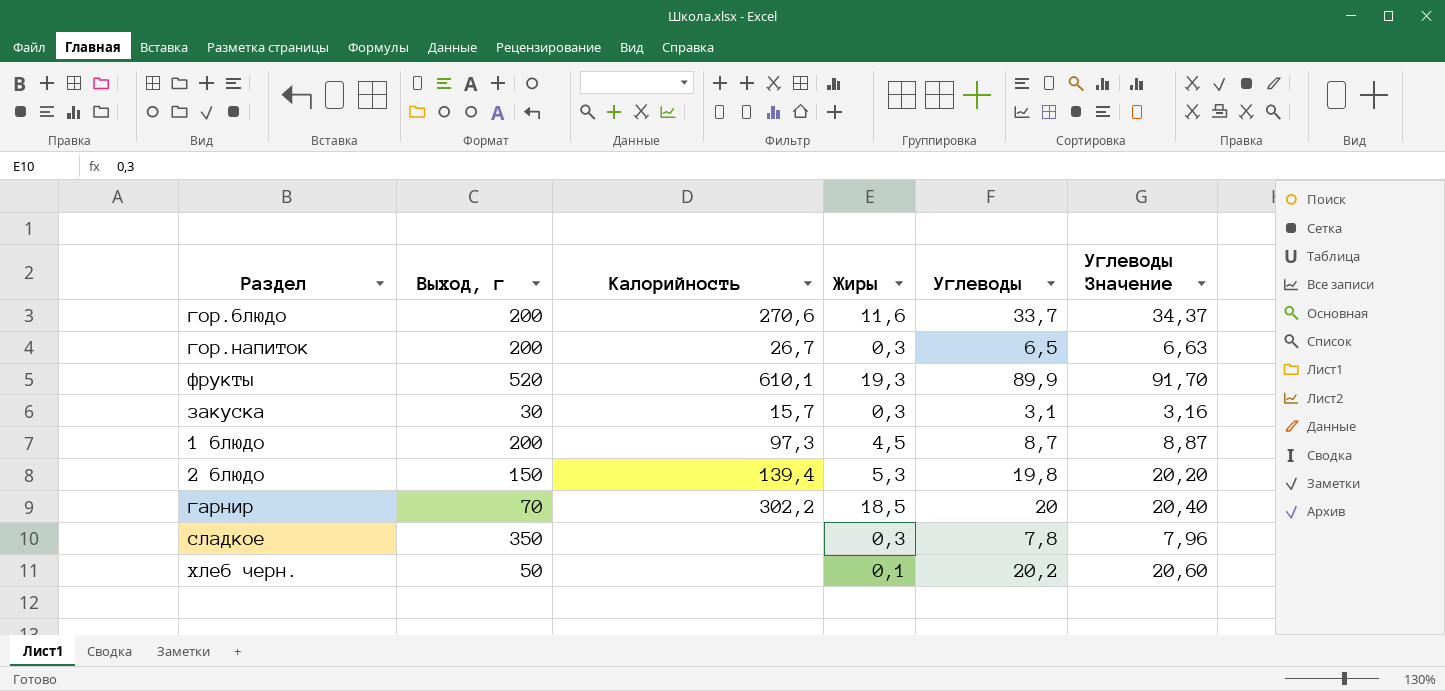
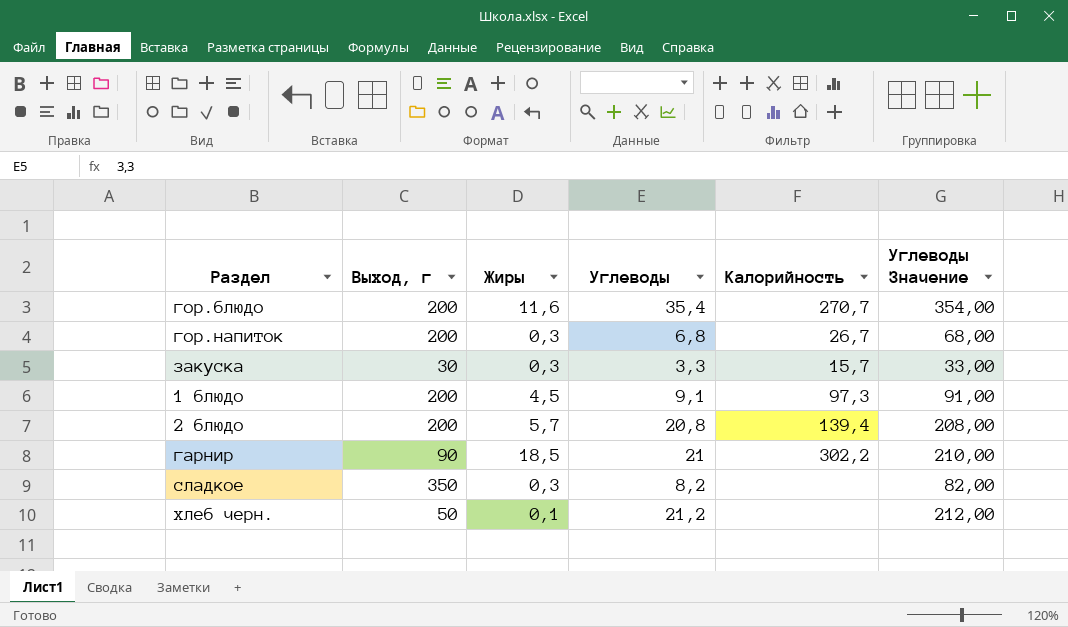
column Калорийность | position: 3 -> 5
column Углеводы Значение | formula: [Углеводы] * 1,02 -> [Углеводы] * 10
row фрукты: 520 | 610,1 | 19,3 | 89,9 | 91,70 -> none
гор.блюдо | Углеводы: 33,7 -> 35,4
гор.блюдо | Калорийность: 270,6 -> 270,7
гор.напиток | Углеводы: 6,5 -> 6,8
закуска | Углеводы: 3,1 -> 3,3
1 блюдо | Углеводы: 8,7 -> 9,1
2 блюдо | Выход, г: 150 -> 200
2 блюдо | Жиры: 5,3 -> 5,7
2 блюдо | Углеводы: 19,8 -> 20,8
гарнир | Выход, г: 70 -> 90
гарнир | Углеводы: 20 -> 21
сладкое | Углеводы: 7,8 -> 8,2
хлеб черн. | Углеводы: 20,2 -> 21,2

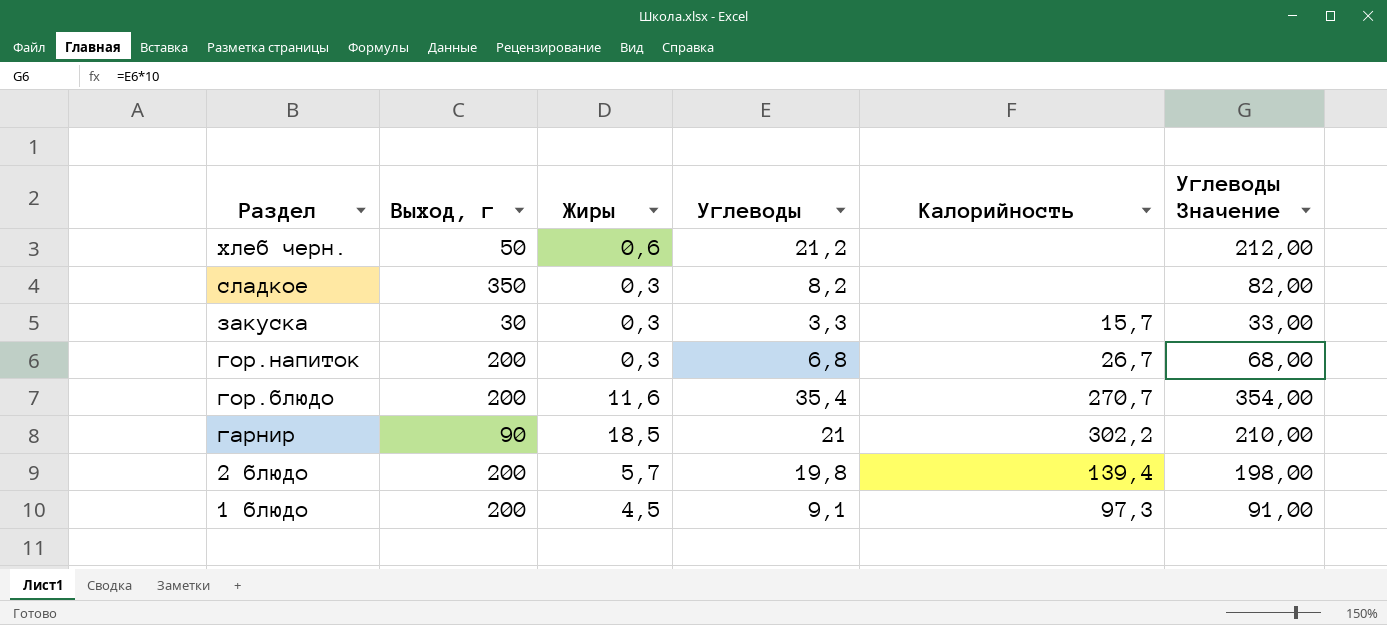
row order: none -> Раздел descending
хлеб черн. | Жиры: 0,1 -> 0,6
2 блюдо | Углеводы: 20,8 -> 19,8
2 блюдо | Углеводы Значение: 208,00 -> 198,00

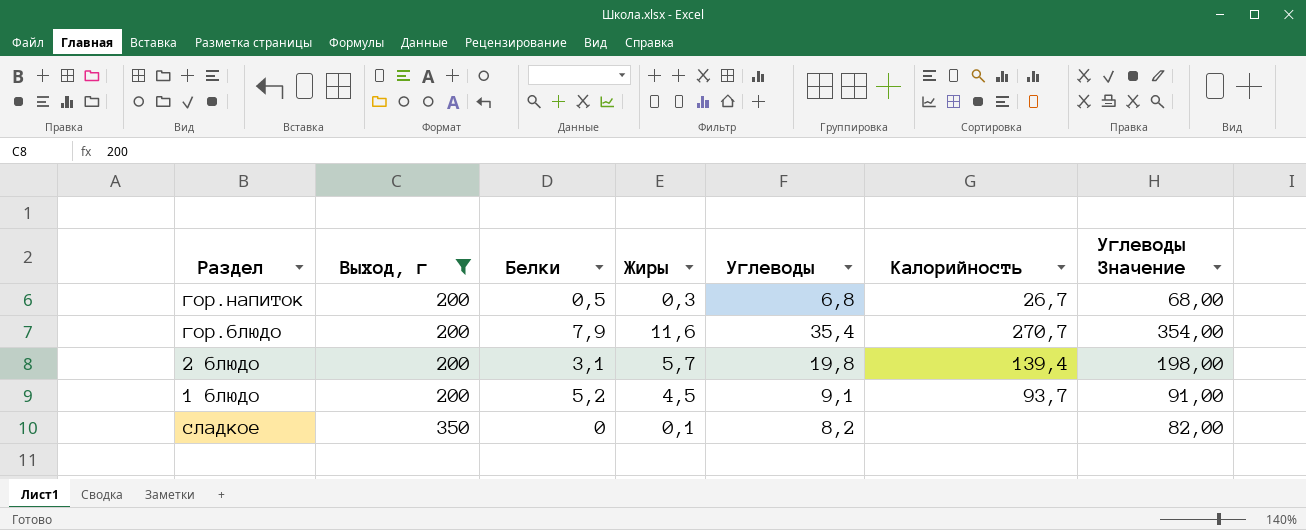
filter: none -> Выход, г >= 200
row order: Раздел descending -> Выход, г ascending
column Белки | position: none -> 3
1 блюдо | Калорийность: 97,3 -> 93,7
сладкое | Жиры: 0,3 -> 0,1

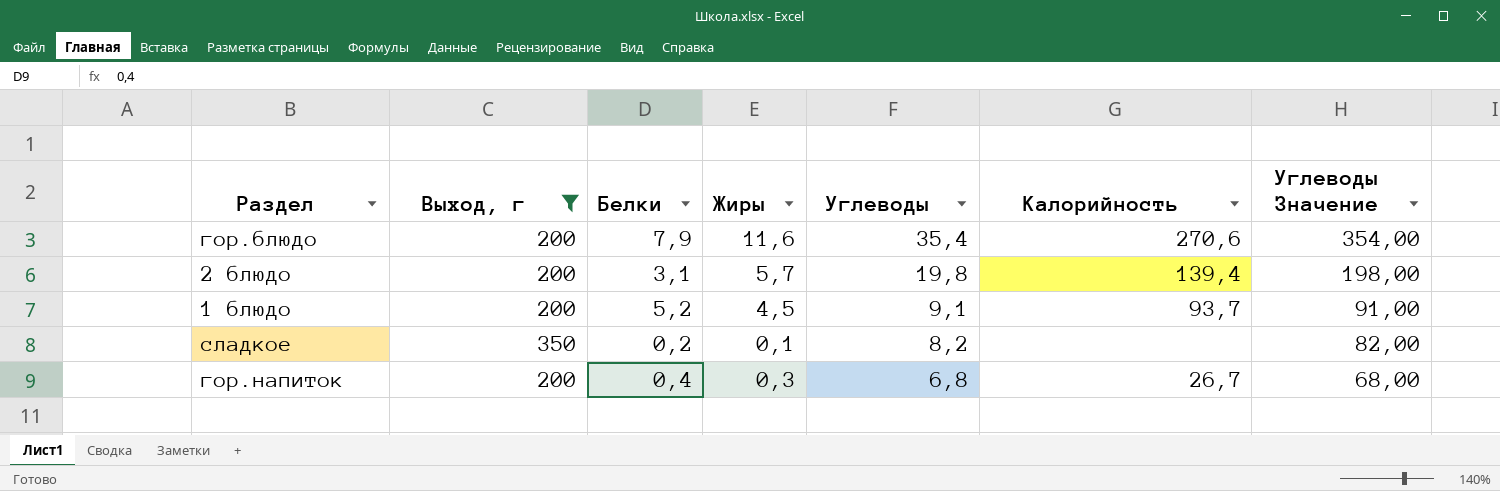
row order: Выход, г ascending -> Углеводы descending
гор.блюдо | Калорийность: 270,7 -> 270,6
сладкое | Белки: 0 -> 0,2
гор.напиток | Белки: 0,5 -> 0,4

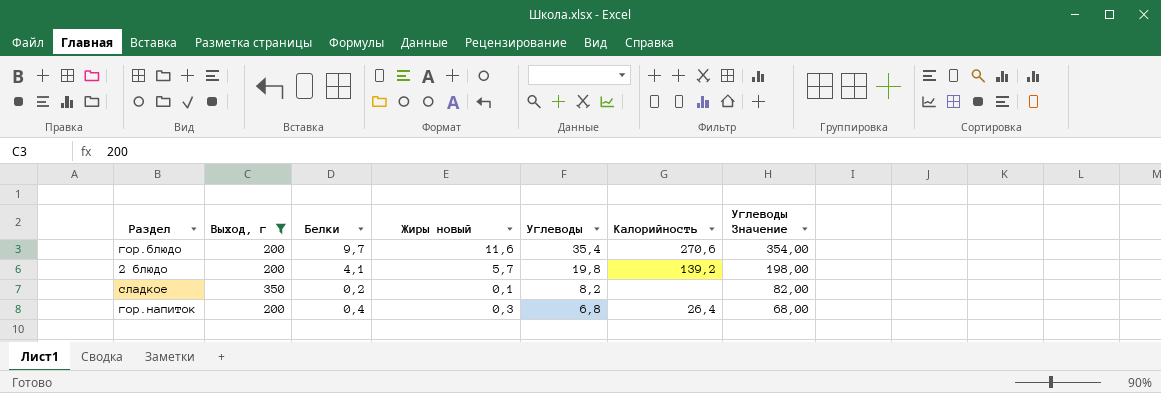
column name: Жиры -> Жиры новый
row 1 блюдо: 200 | 5,2 | 4,5 | 9,1 | 93,7 | 91,00 -> none
гор.блюдо | Белки: 7,9 -> 9,7
2 блюдо | Белки: 3,1 -> 4,1
2 блюдо | Калорийность: 139,4 -> 139,2
гор.напиток | Калорийность: 26,7 -> 26,4

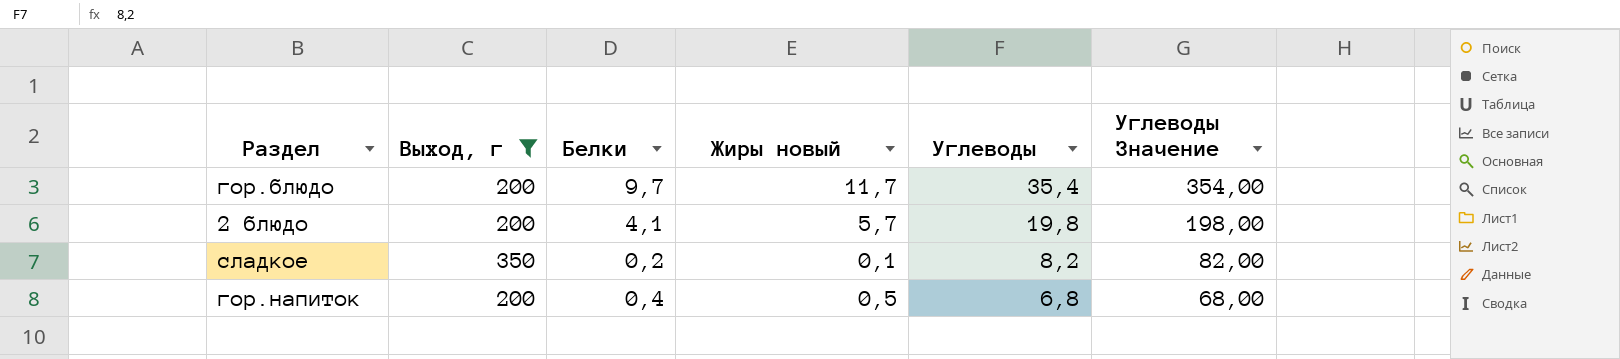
column Калорийность | position: 6 -> none
гор.блюдо | Жиры новый: 11,6 -> 11,7
гор.напиток | Жиры новый: 0,3 -> 0,5

